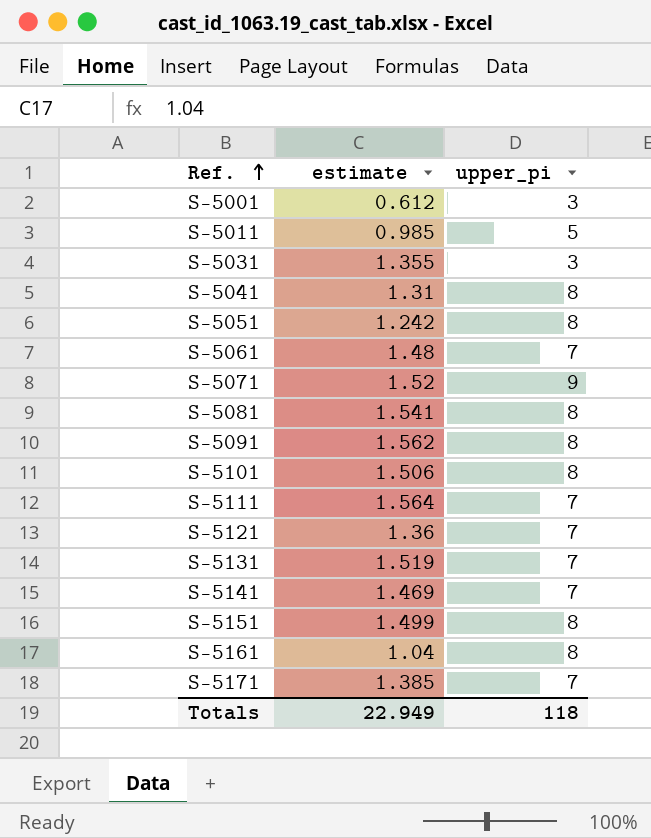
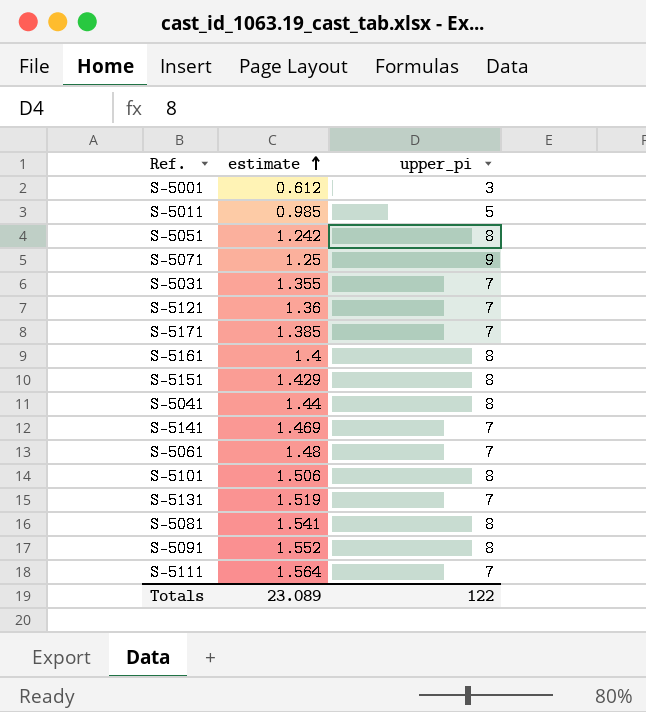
row order: Ref. ascending -> estimate ascending
S-5071 | estimate: 1.52 -> 1.25
S-5031 | upper_pi: 3 -> 7
S-5161 | estimate: 1.04 -> 1.4
S-5151 | estimate: 1.499 -> 1.429
S-5041 | estimate: 1.31 -> 1.44
S-5091 | estimate: 1.562 -> 1.552
Totals | estimate: 22.949 -> 23.089
Totals | upper_pi: 118 -> 122

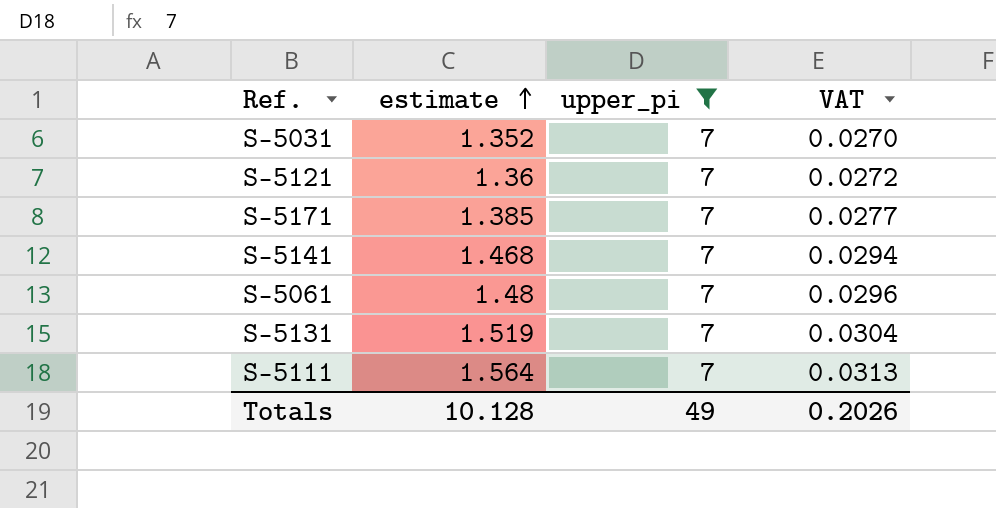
filter: none -> upper_pi = 7
column VAT | formula: none -> [estimate] * 0.02
S-5031 | estimate: 1.355 -> 1.352
S-5141 | estimate: 1.469 -> 1.468
Totals | estimate: 23.089 -> 10.128
Totals | upper_pi: 122 -> 49

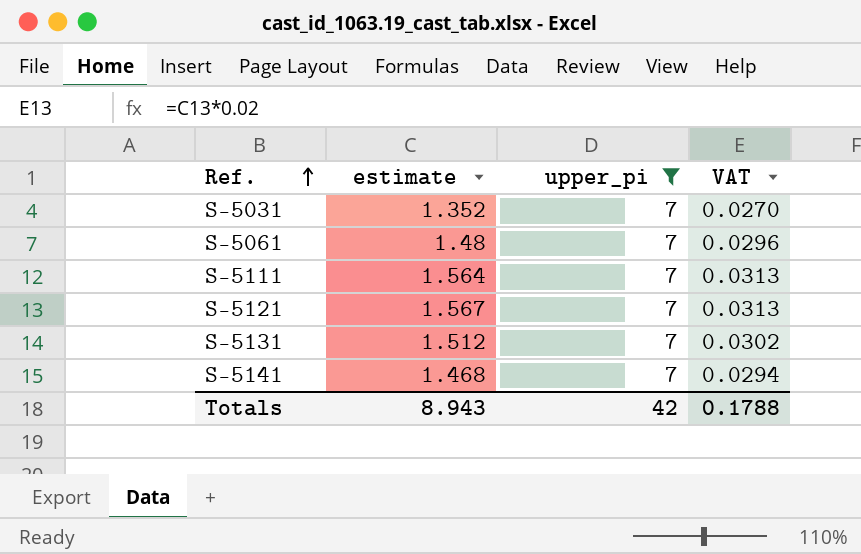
row order: estimate ascending -> Ref. ascending
row S-5171: 1.385 | 7 | 0.0277 -> none
S-5121 | estimate: 1.36 -> 1.567
S-5121 | VAT: 0.0272 -> 0.0313
S-5131 | estimate: 1.519 -> 1.512
S-5131 | VAT: 0.0304 -> 0.0302
Totals | estimate: 10.128 -> 8.943
Totals | upper_pi: 49 -> 42
Totals | VAT: 0.2026 -> 0.1788

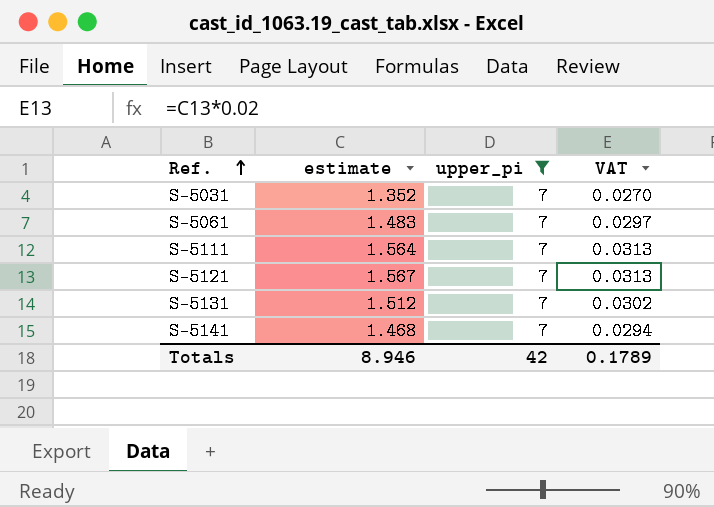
S-5061 | estimate: 1.48 -> 1.483
S-5061 | VAT: 0.0296 -> 0.0297
Totals | estimate: 8.943 -> 8.946
Totals | VAT: 0.1788 -> 0.1789

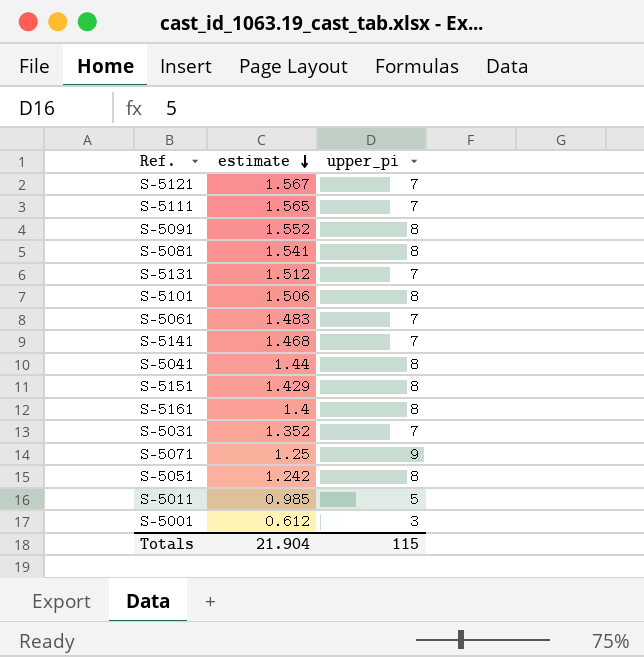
filter: upper_pi = 7 -> none
row order: Ref. ascending -> estimate descending
column VAT | formula: [estimate] * 0.02 -> none
S-5111 | estimate: 1.564 -> 1.565
Totals | estimate: 8.946 -> 21.904
Totals | upper_pi: 42 -> 115

